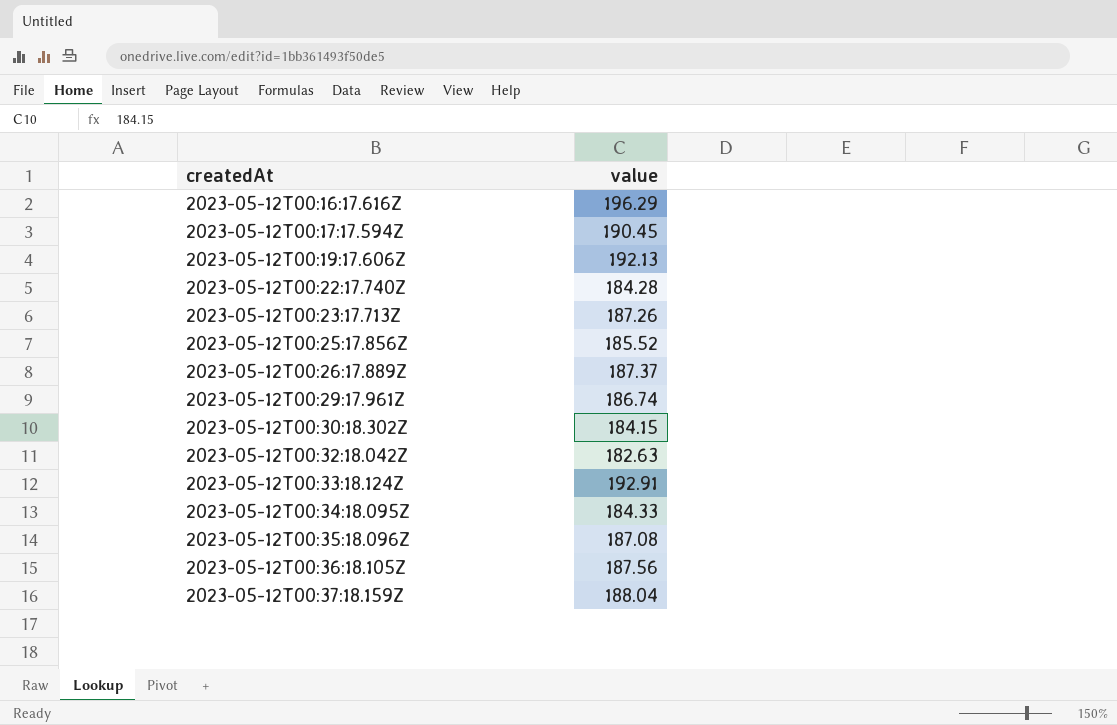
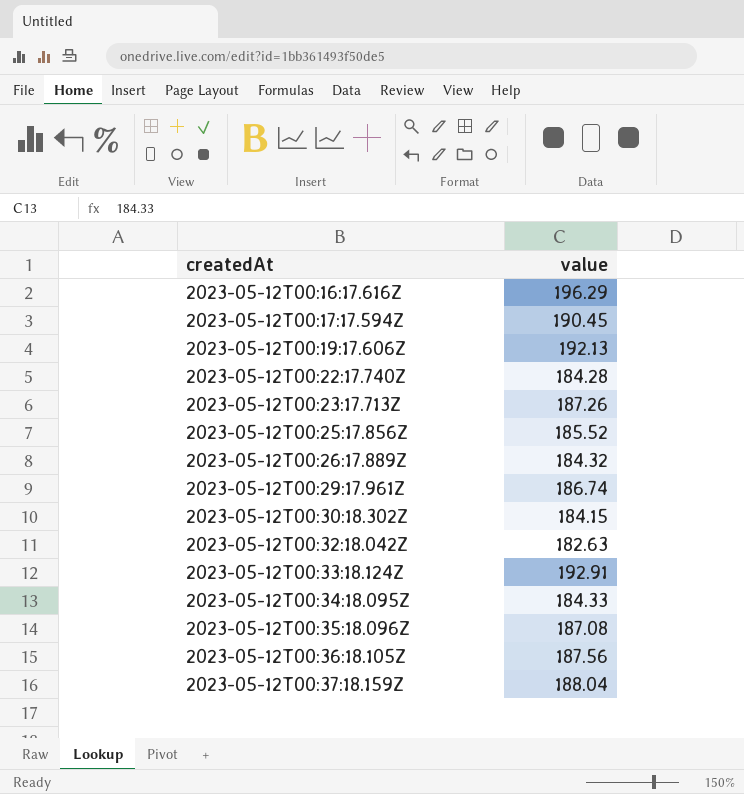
2023-05-12T00:26:17.889Z | value: 187.37 -> 184.32

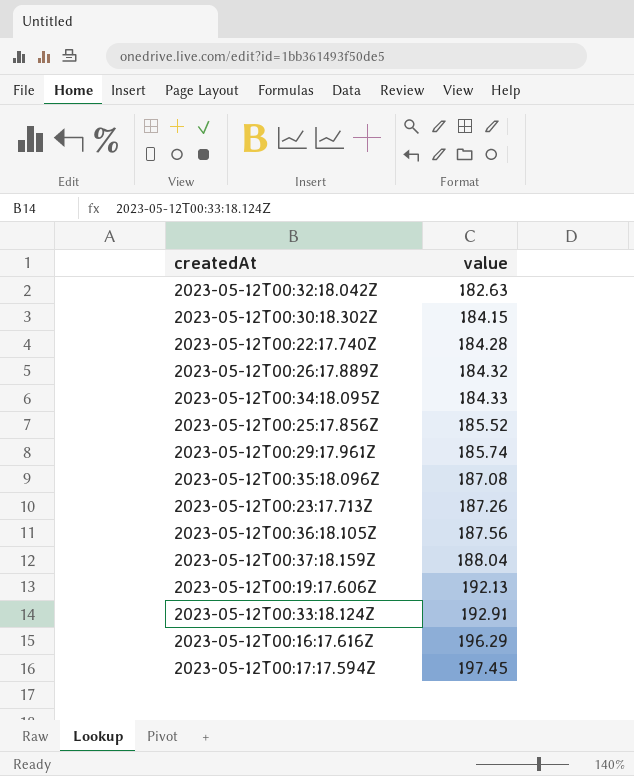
row order: createdAt ascending -> value ascending
2023-05-12T00:29:17.961Z | value: 186.74 -> 185.74
2023-05-12T00:17:17.594Z | value: 190.45 -> 197.45

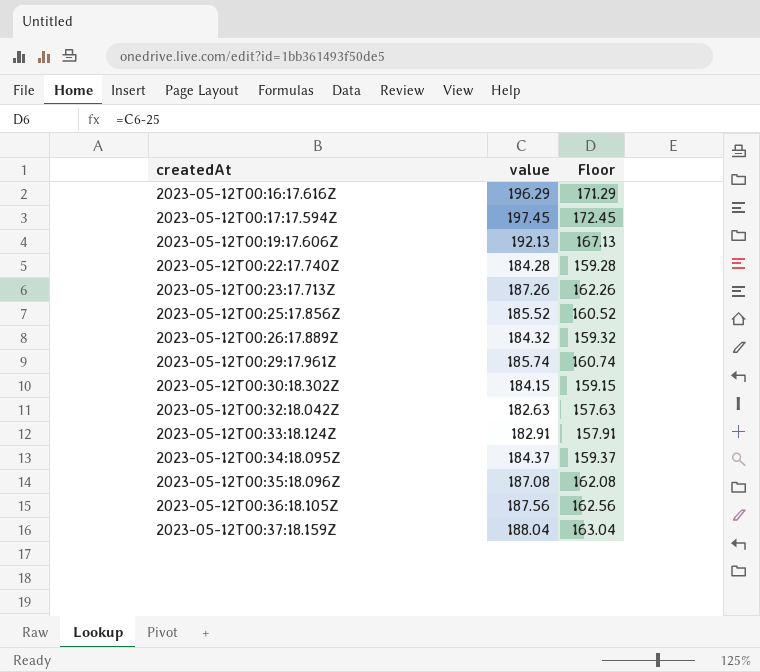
row order: value ascending -> createdAt ascending
column Floor | formula: none -> [value] - 25
2023-05-12T00:33:18.124Z | value: 192.91 -> 182.91
2023-05-12T00:34:18.095Z | value: 184.33 -> 184.37

